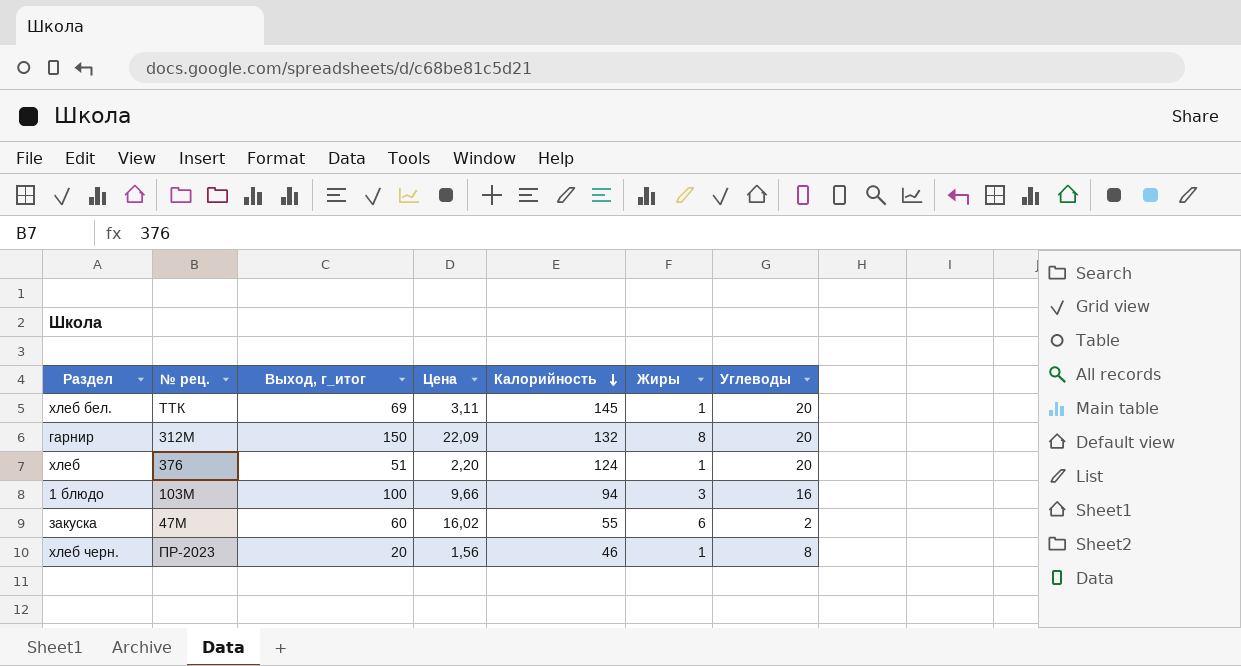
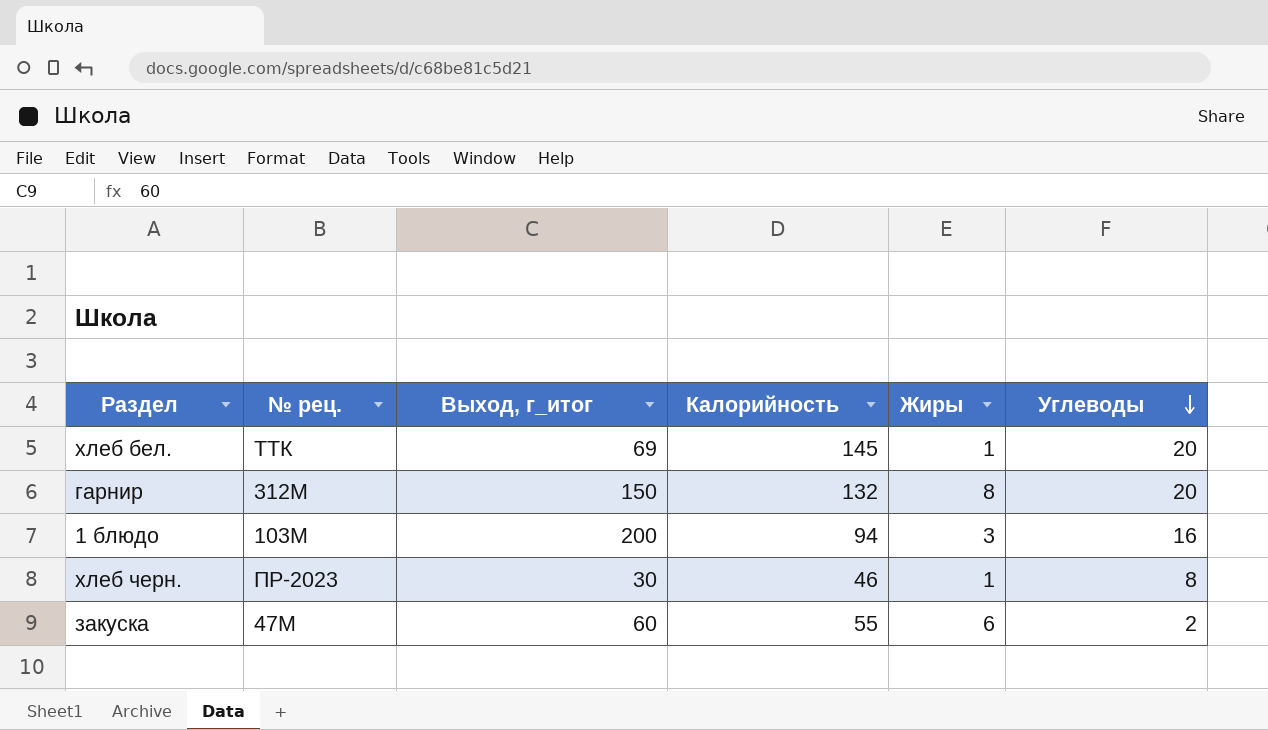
row order: Калорийность descending -> Углеводы descending
column Цена | position: 4 -> none
row хлеб: 376 | 51 | 2,20 | 124 | 1 | 20 -> none
1 блюдо | Выход, г_итог: 100 -> 200
хлеб черн. | Выход, г_итог: 20 -> 30

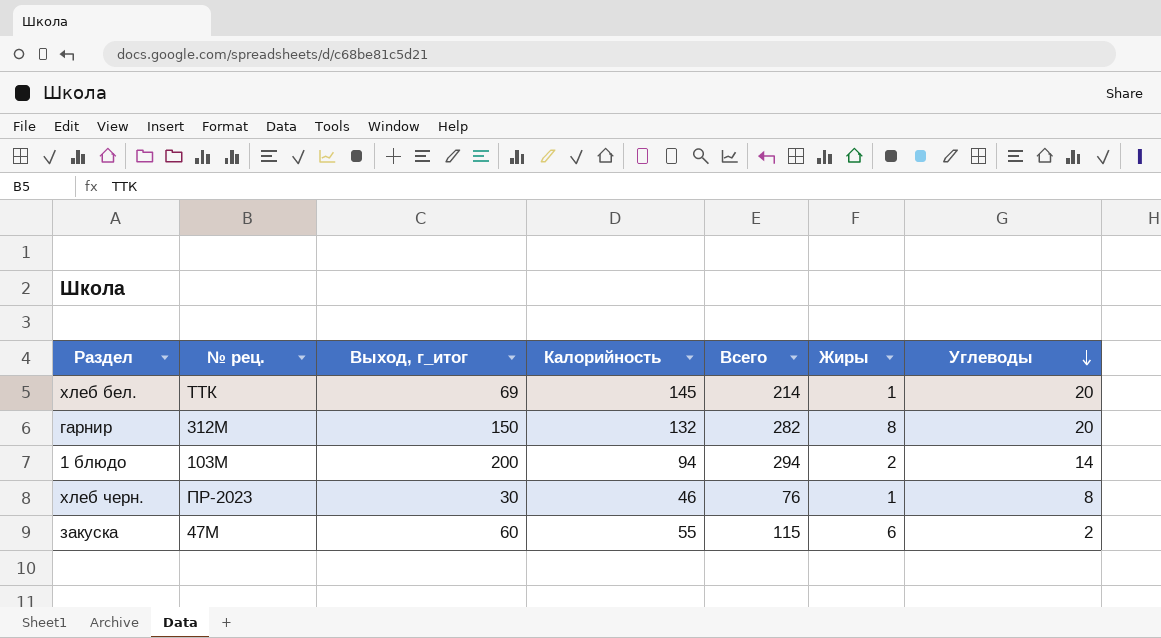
column Всего | formula: none -> [Выход, г_итог] + [Калорийность]
1 блюдо | Жиры: 3 -> 2
1 блюдо | Углеводы: 16 -> 14

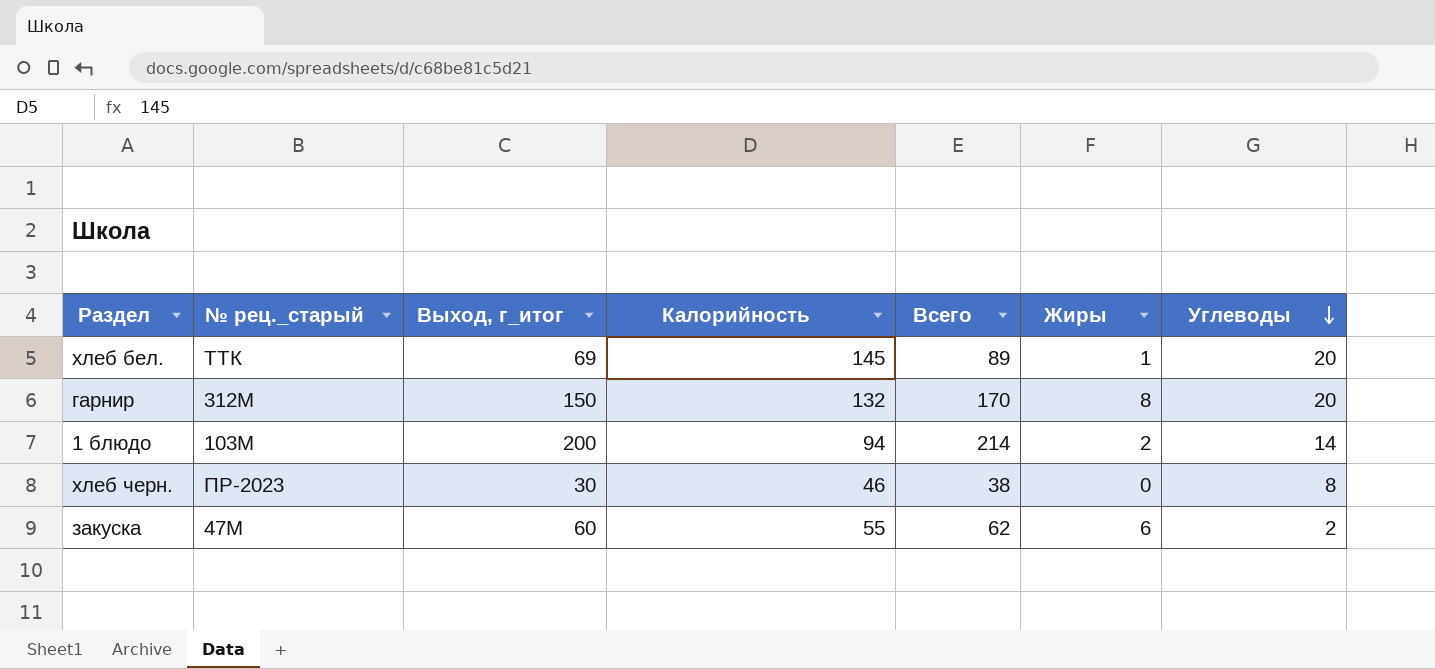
column name: № рец. -> № рец._старый
column Всего | formula: [Выход, г_итог] + [Калорийность] -> [Выход, г_итог] + [Углеводы]
хлеб черн. | Жиры: 1 -> 0

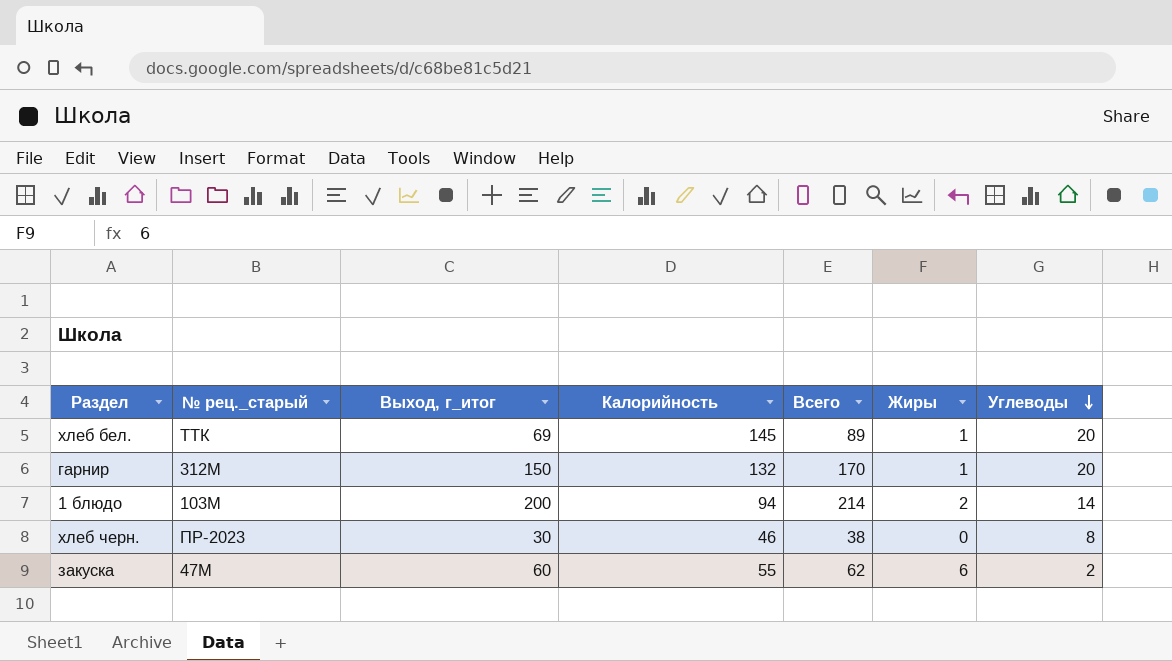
гарнир | Жиры: 8 -> 1

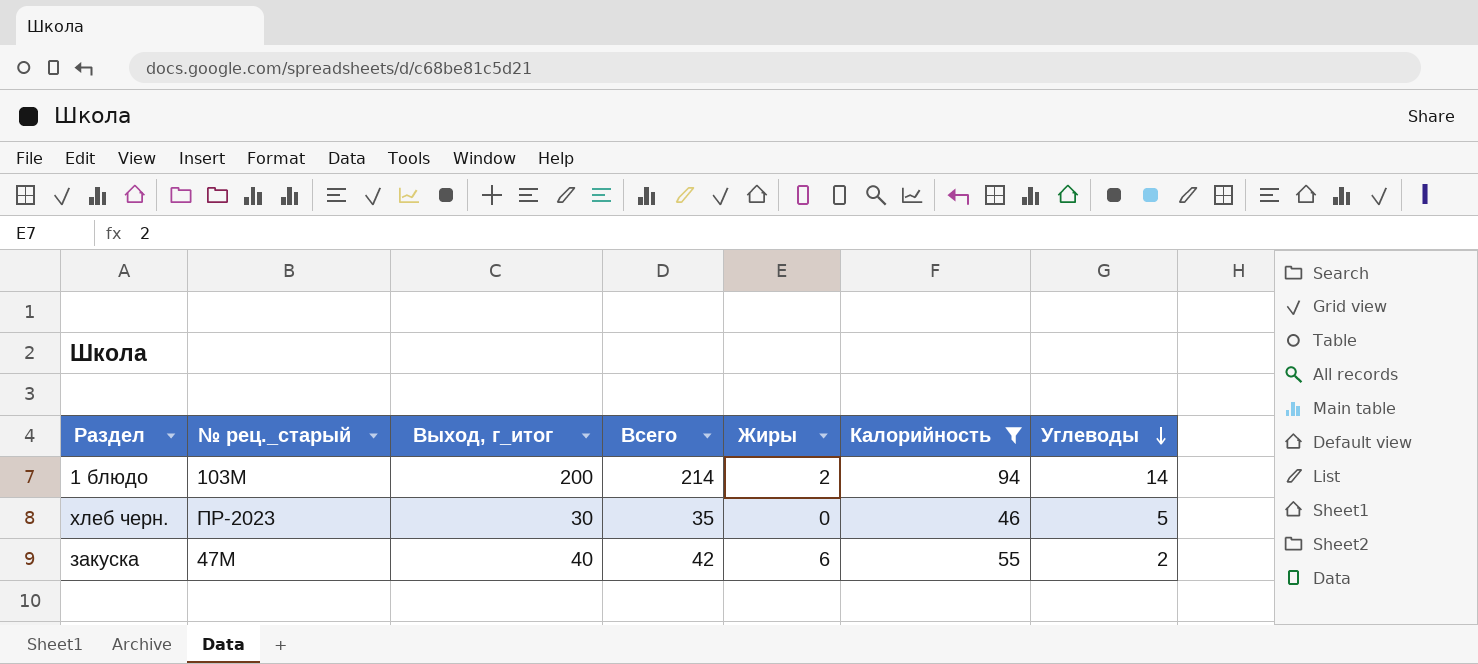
filter: none -> Калорийность <= 94
column Калорийность | position: 4 -> 6
хлеб черн. | Всего: 38 -> 35
хлеб черн. | Углеводы: 8 -> 5
закуска | Выход, г_итог: 60 -> 40
закуска | Всего: 62 -> 42

